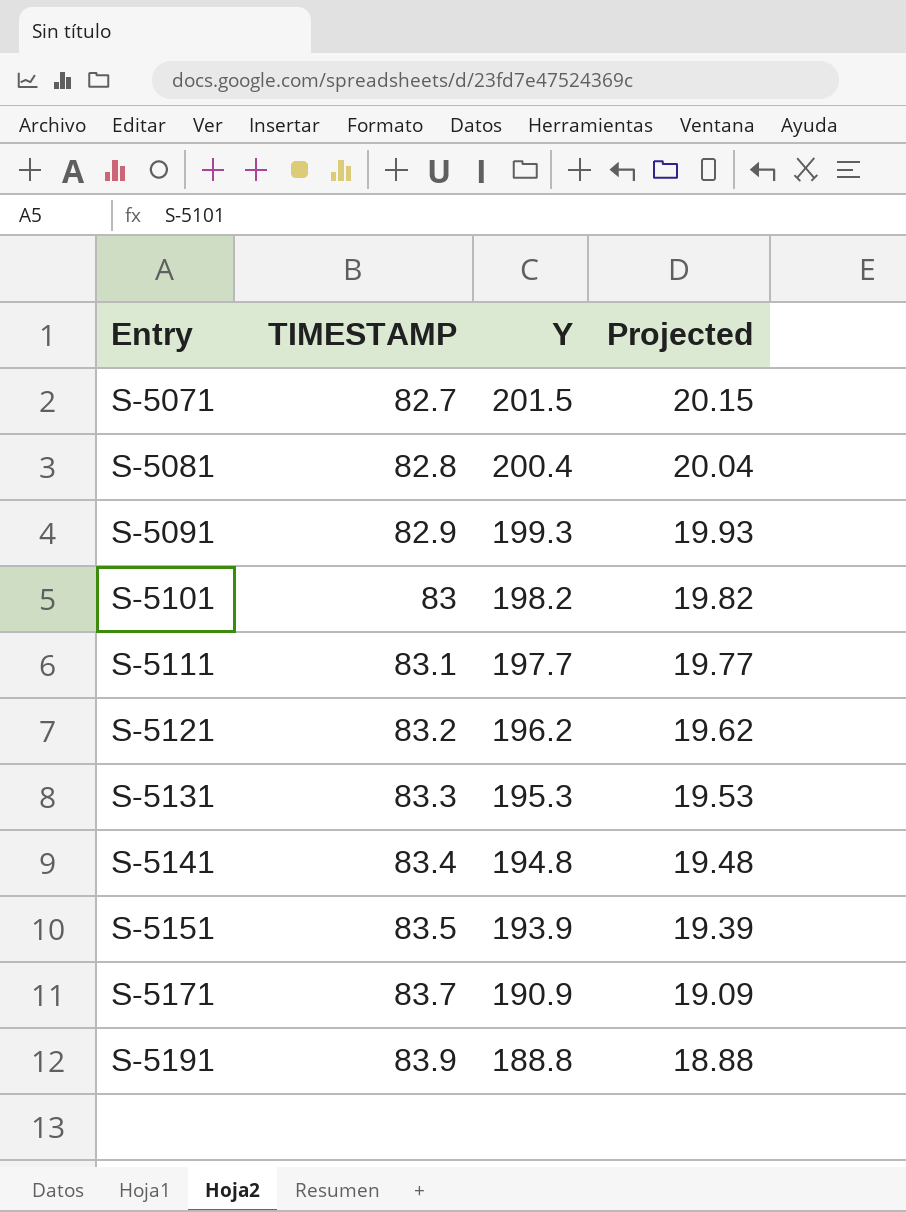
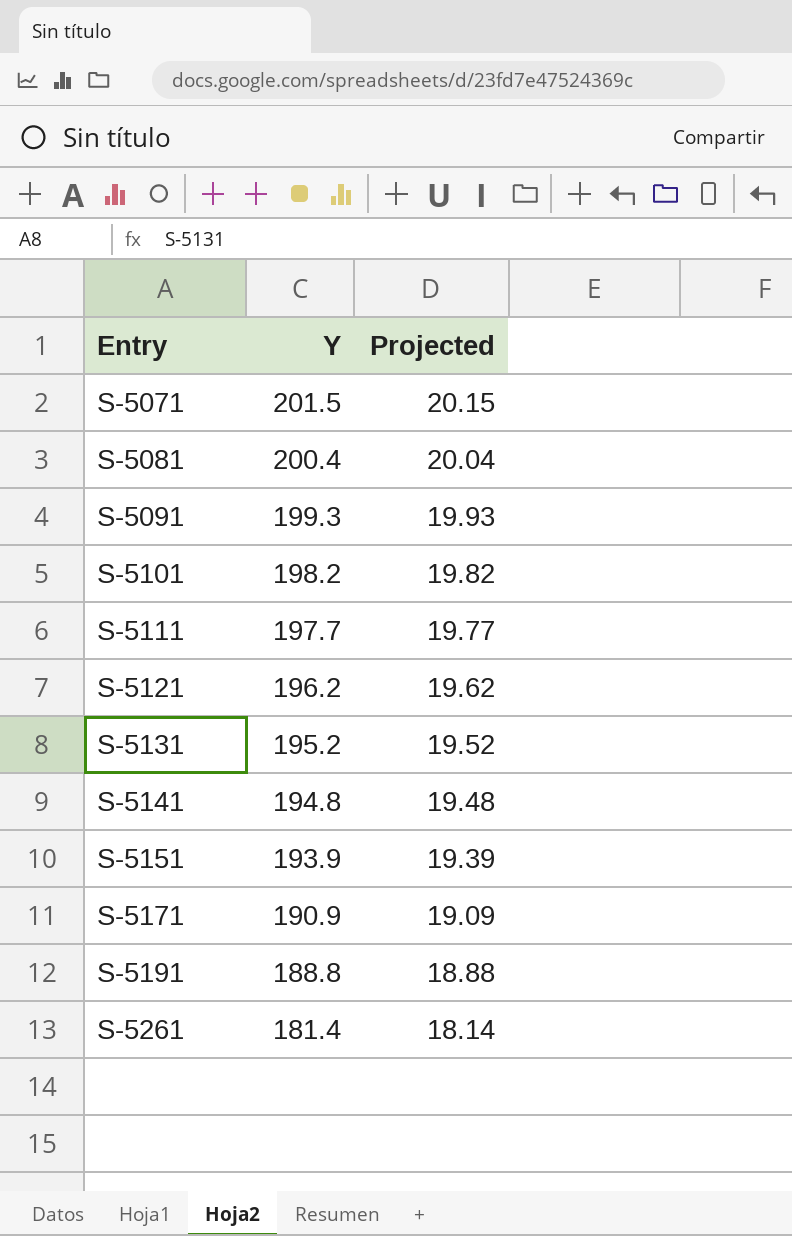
column TIMESTAMP | position: 2 -> none
S-5131 | Y: 195.3 -> 195.2
S-5131 | Projected: 19.53 -> 19.52
row S-5261: none -> 181.4 | 18.14

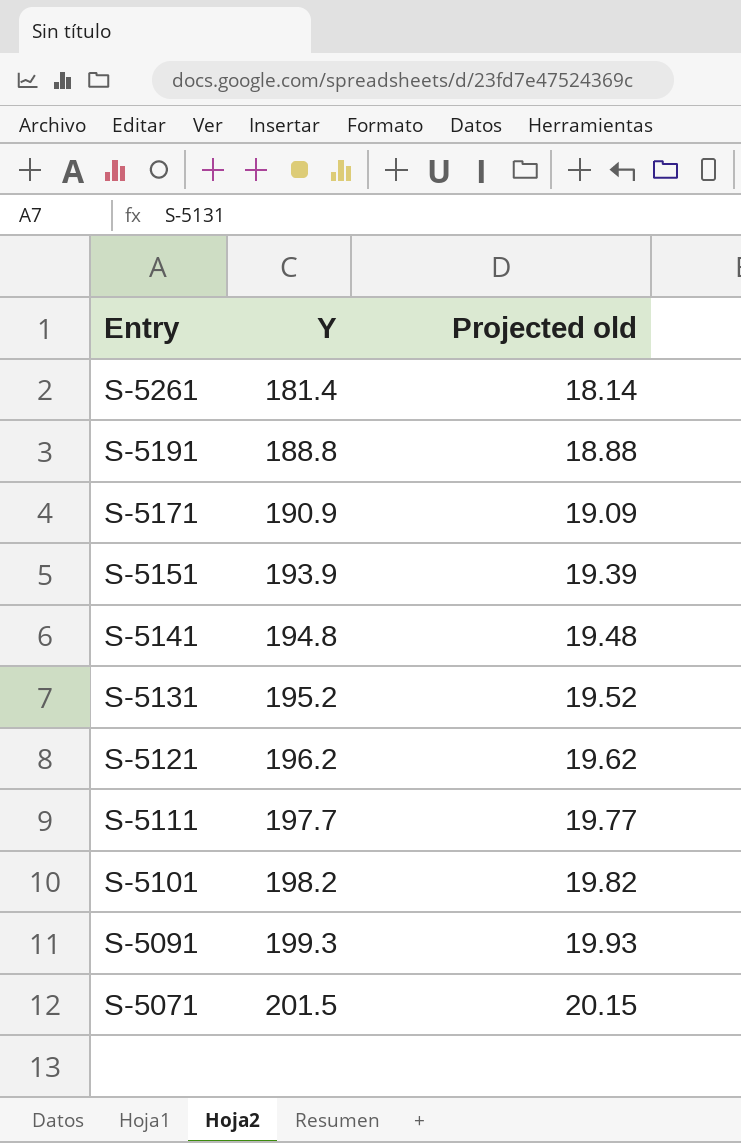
row order: Entry ascending -> Entry descending
column name: Projected -> Projected old
row S-5081: 200.4 | 20.04 -> none

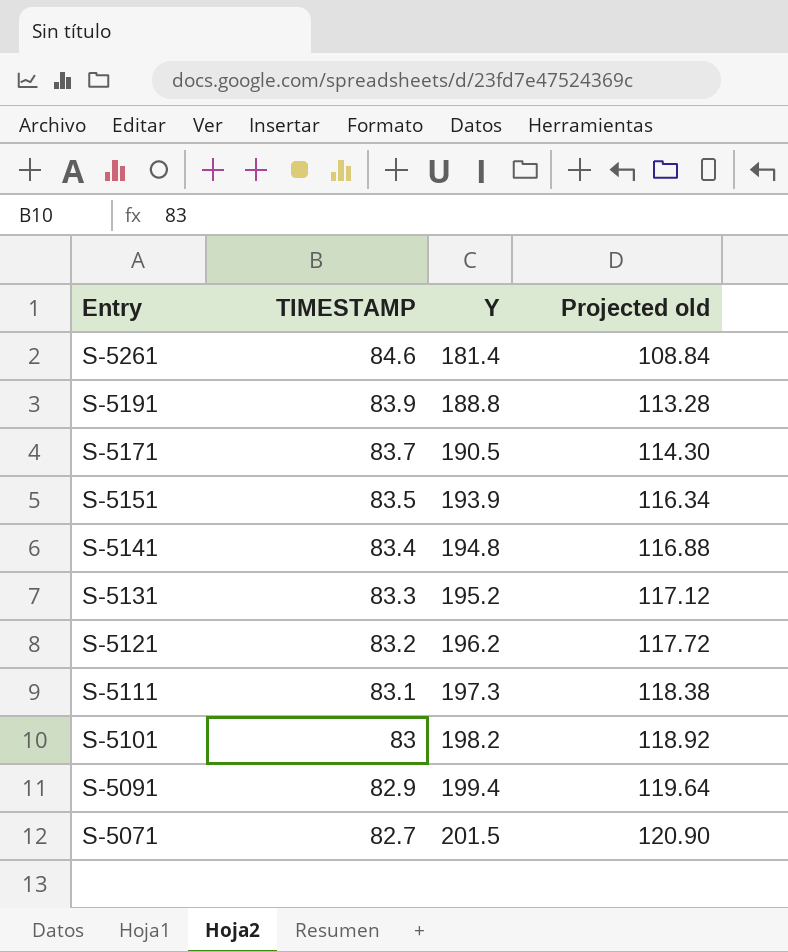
column TIMESTAMP | position: none -> 2
column Projected old | formula: [Y] * 0.1 -> [Y] * 0.6
S-5171 | Y: 190.9 -> 190.5
S-5111 | Y: 197.7 -> 197.3
S-5091 | Y: 199.3 -> 199.4

